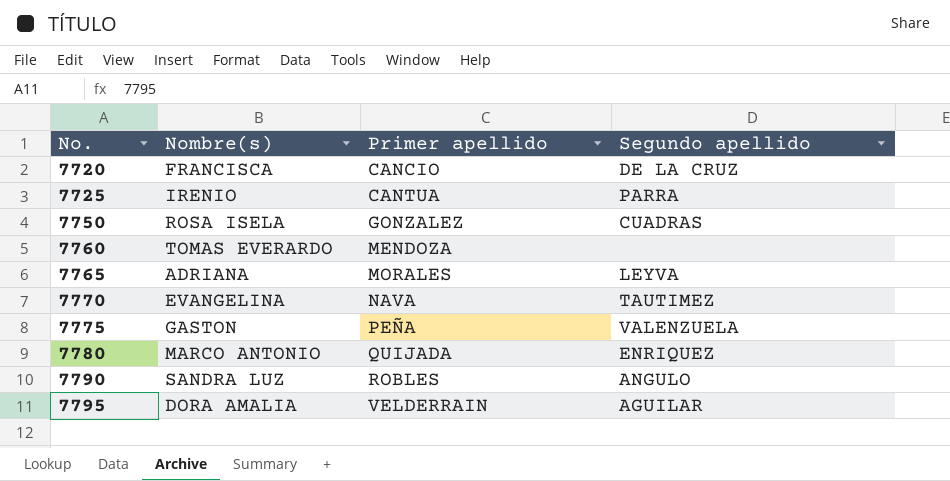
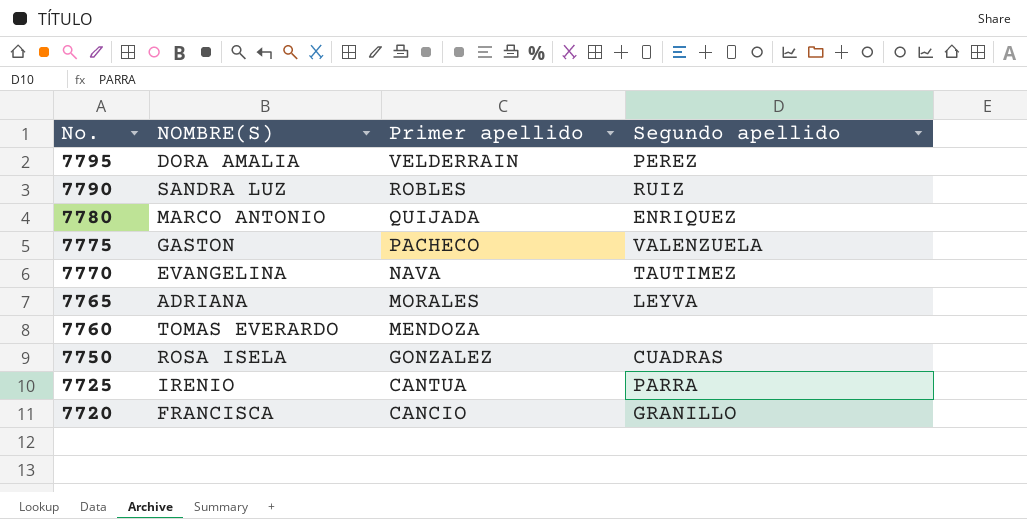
row order: No. ascending -> No. descending
column name: Nombre(s) -> NOMBRE(S)
7795 | Segundo apellido: AGUILAR -> PEREZ
7790 | Segundo apellido: ANGULO -> RUIZ
7775 | Primer apellido: PEÑA -> PACHECO
7720 | Segundo apellido: DE LA CRUZ -> GRANILLO

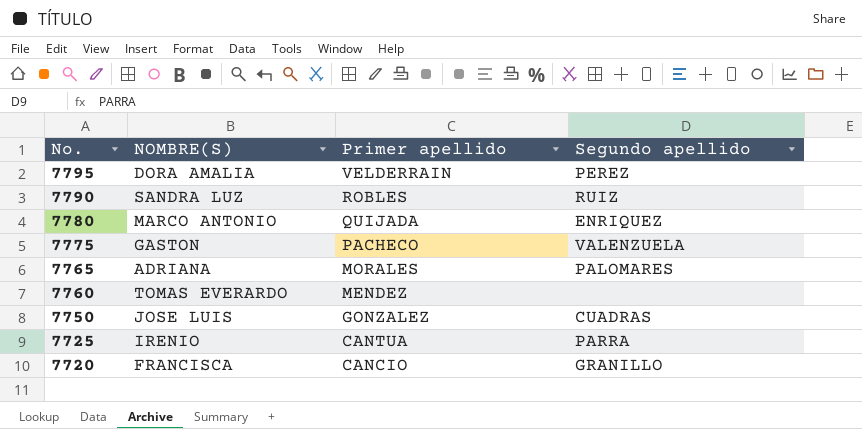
row 7770: EVANGELINA | NAVA | TAUTIMEZ -> none
7765 | Segundo apellido: LEYVA -> PALOMARES
7760 | Primer apellido: MENDOZA -> MENDEZ
7750 | NOMBRE(S): ROSA ISELA -> JOSE LUIS

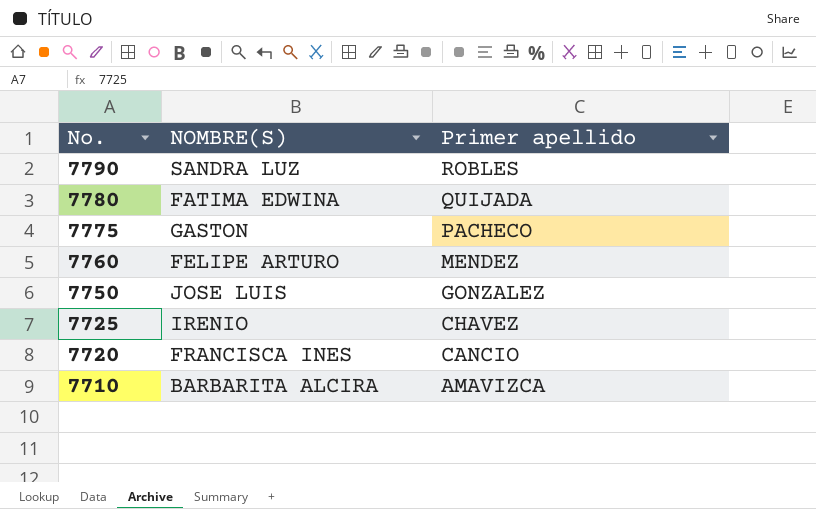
column Segundo apellido | position: 4 -> none
row 7795: DORA AMALIA | VELDERRAIN | PEREZ -> none
row 7765: ADRIANA | MORALES | PALOMARES -> none
7780 | NOMBRE(S): MARCO ANTONIO -> FATIMA EDWINA
7760 | NOMBRE(S): TOMAS EVERARDO -> FELIPE ARTURO
7725 | Primer apellido: CANTUA -> CHAVEZ
7720 | NOMBRE(S): FRANCISCA -> FRANCISCA INES
row 7710: none -> BARBARITA ALCIRA | AMAVIZCA

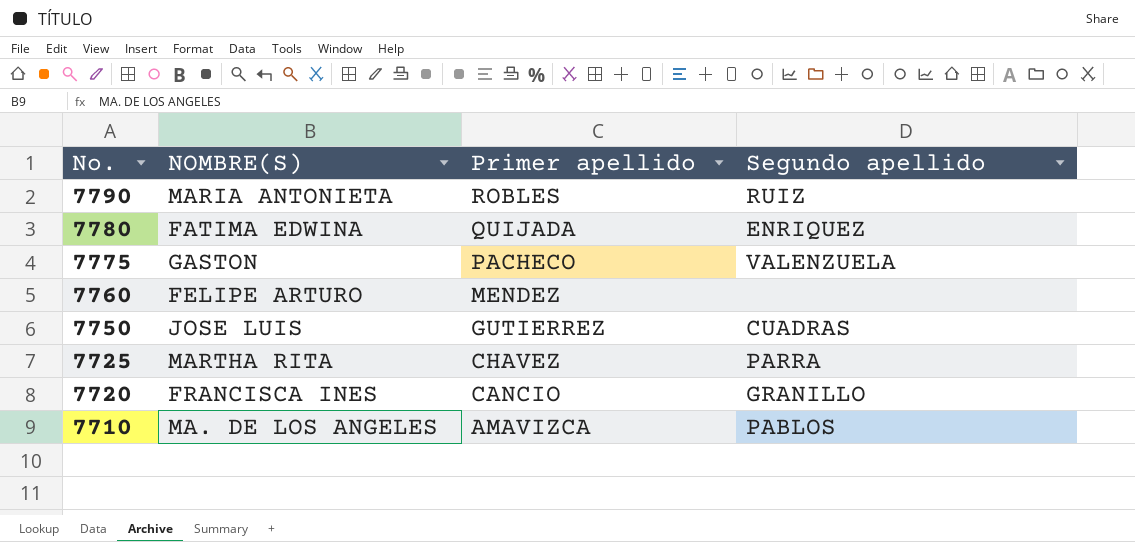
column Segundo apellido | position: none -> 4
7790 | NOMBRE(S): SANDRA LUZ -> MARIA ANTONIETA
7750 | Primer apellido: GONZALEZ -> GUTIERREZ
7725 | NOMBRE(S): IRENIO -> MARTHA RITA
7710 | NOMBRE(S): BARBARITA ALCIRA -> MA. DE LOS ANGELES

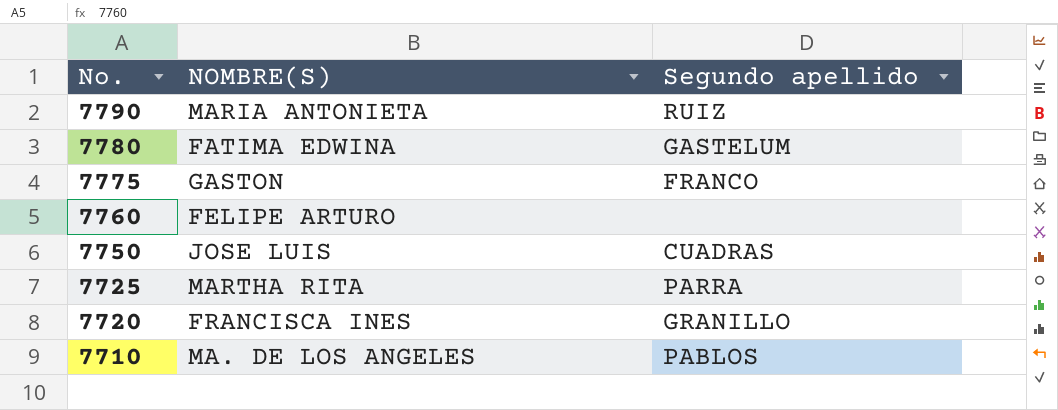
column Primer apellido | position: 3 -> none
7780 | Segundo apellido: ENRIQUEZ -> GASTELUM
7775 | Segundo apellido: VALENZUELA -> FRANCO

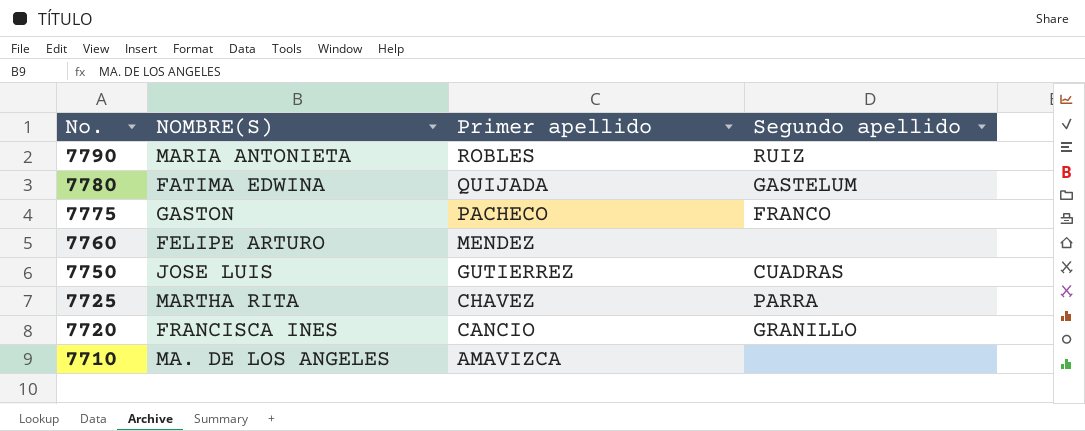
column Primer apellido | position: none -> 3
7710 | Segundo apellido: PABLOS -> none

